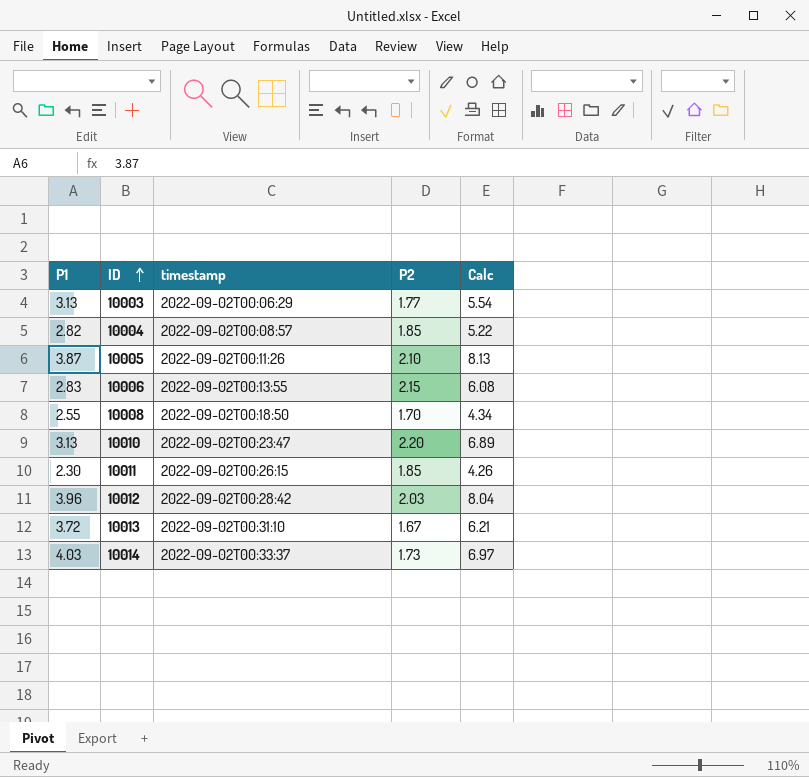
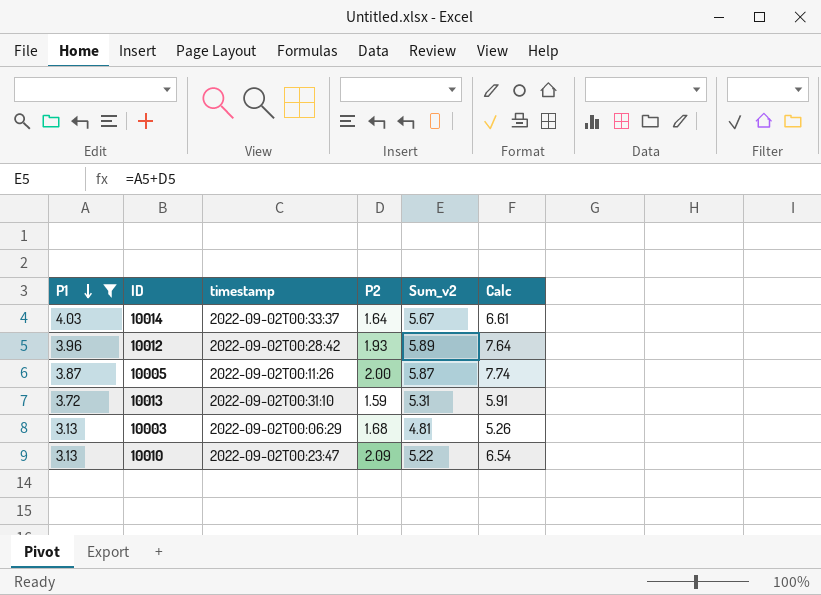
filter: none -> P1 >= 3.13
row order: ID ascending -> P1 descending
column Sum_v2 | formula: none -> [P1] + [P2]
10014 | P2: 1.73 -> 1.64
10014 | Calc: 6.97 -> 6.61
10012 | P2: 2.03 -> 1.93
10012 | Calc: 8.04 -> 7.64
10005 | P2: 2.10 -> 2.00
10005 | Calc: 8.13 -> 7.74
10013 | P2: 1.67 -> 1.59
10013 | Calc: 6.21 -> 5.91
10003 | P2: 1.77 -> 1.68
10003 | Calc: 5.54 -> 5.26
10010 | P2: 2.20 -> 2.09
10010 | Calc: 6.89 -> 6.54

